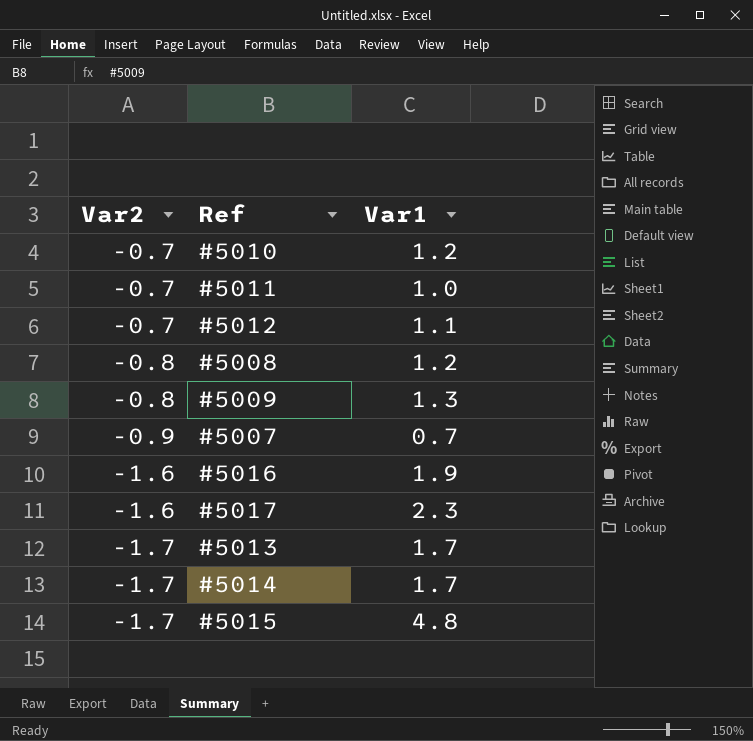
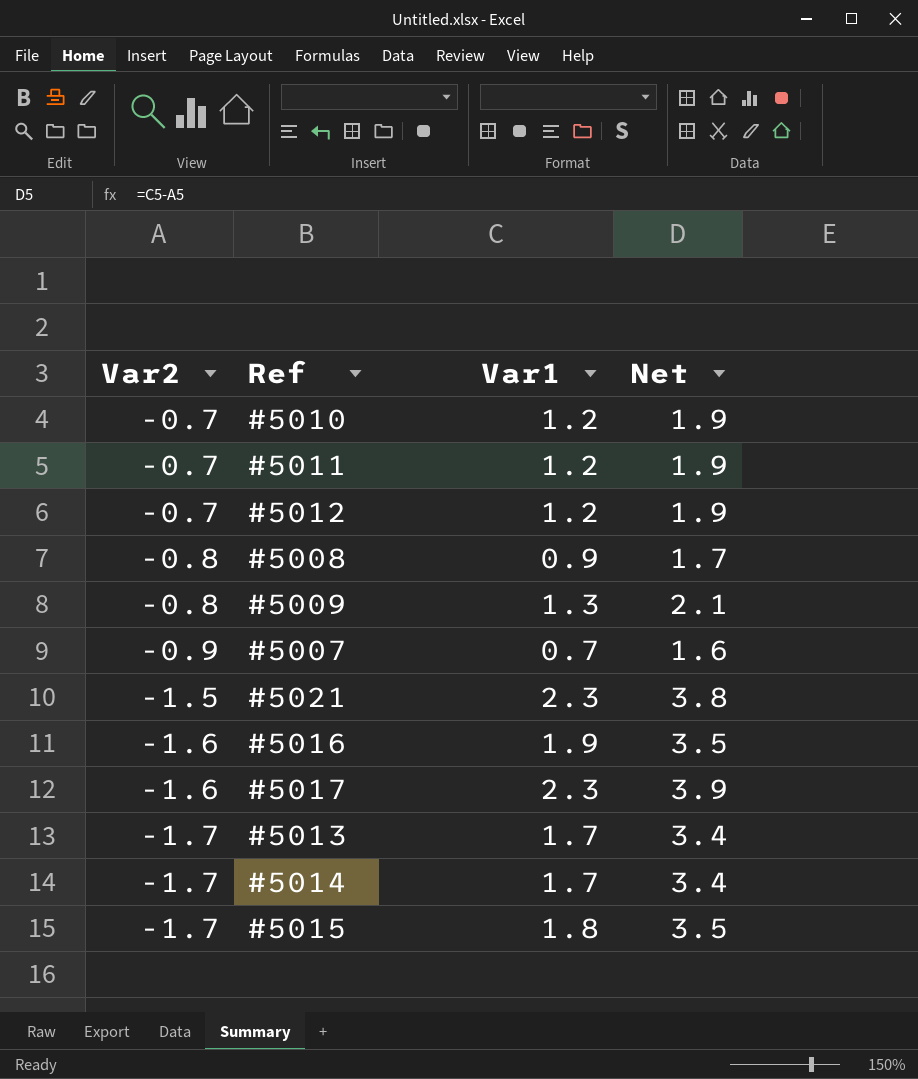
column Net | formula: none -> [Var1] - [Var2]
#5011 | Var1: 1.0 -> 1.2
#5012 | Var1: 1.1 -> 1.2
#5008 | Var1: 1.2 -> 0.9
row #5021: none -> -1.5 | 2.3 | 3.8
#5015 | Var1: 4.8 -> 1.8

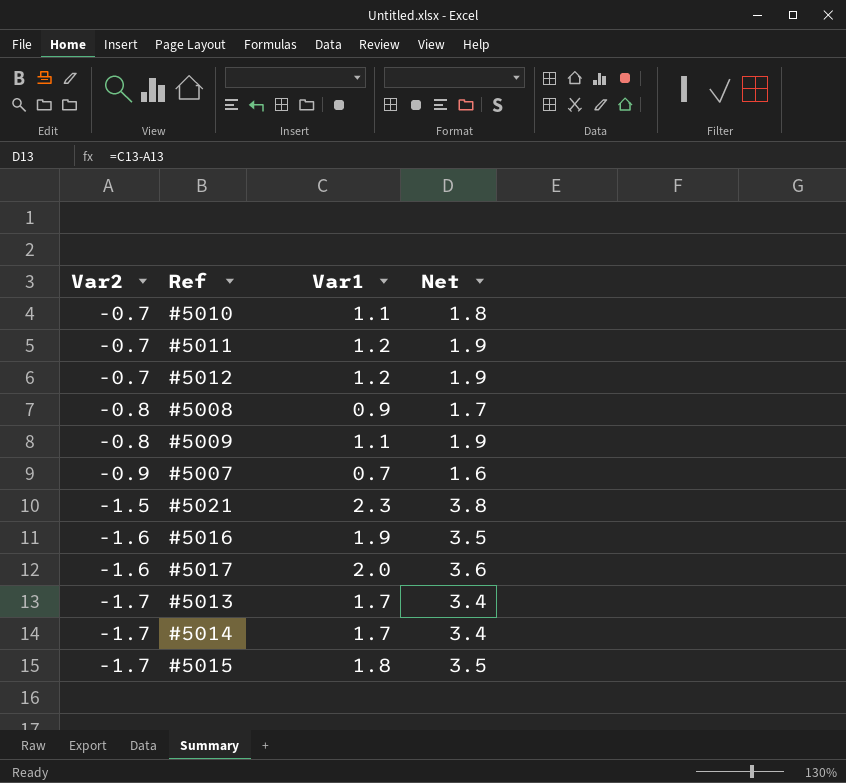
#5010 | Var1: 1.2 -> 1.1
#5010 | Net: 1.9 -> 1.8
#5009 | Var1: 1.3 -> 1.1
#5009 | Net: 2.1 -> 1.9
#5017 | Var1: 2.3 -> 2.0
#5017 | Net: 3.9 -> 3.6

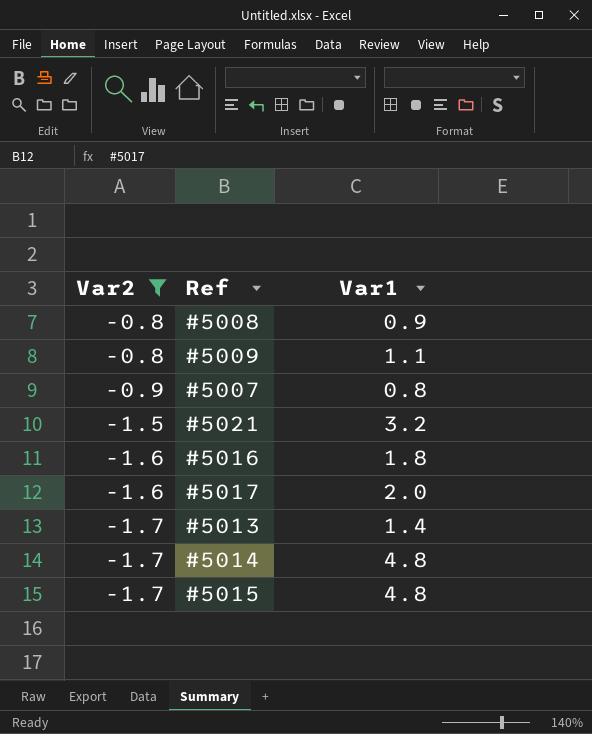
filter: none -> Var2 != -0.7
column Net | formula: [Var1] - [Var2] -> none
#5007 | Var1: 0.7 -> 0.8
#5021 | Var1: 2.3 -> 3.2
#5016 | Var1: 1.9 -> 1.8
#5013 | Var1: 1.7 -> 1.4
#5014 | Var1: 1.7 -> 4.8
#5015 | Var1: 1.8 -> 4.8

